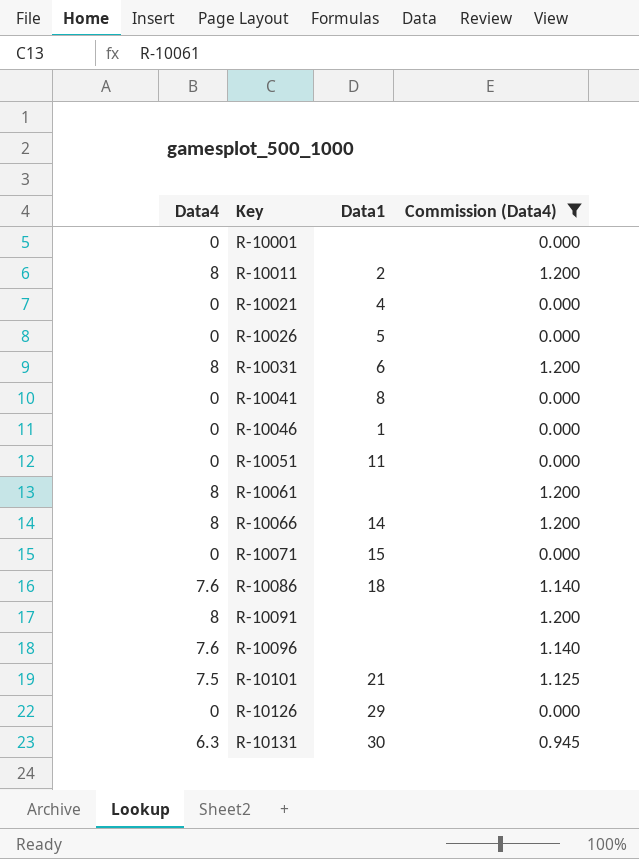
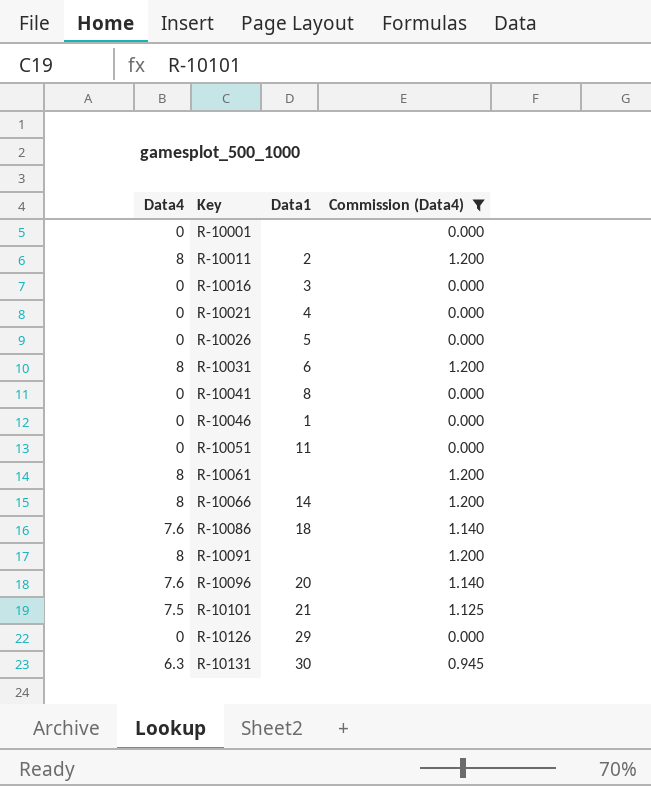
row R-10071: 0 | 15 | 0.000 -> none
row R-10016: none -> 0 | 3 | 0.000
R-10096 | Data1: none -> 20

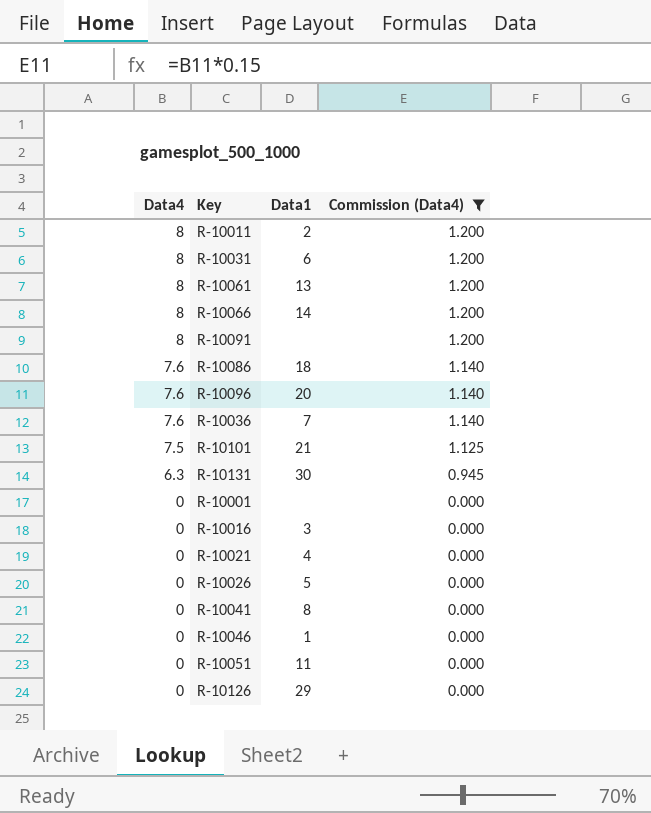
row order: Key ascending -> Data4 descending
R-10061 | Data1: none -> 13
row R-10036: none -> 7.6 | 7 | 1.140

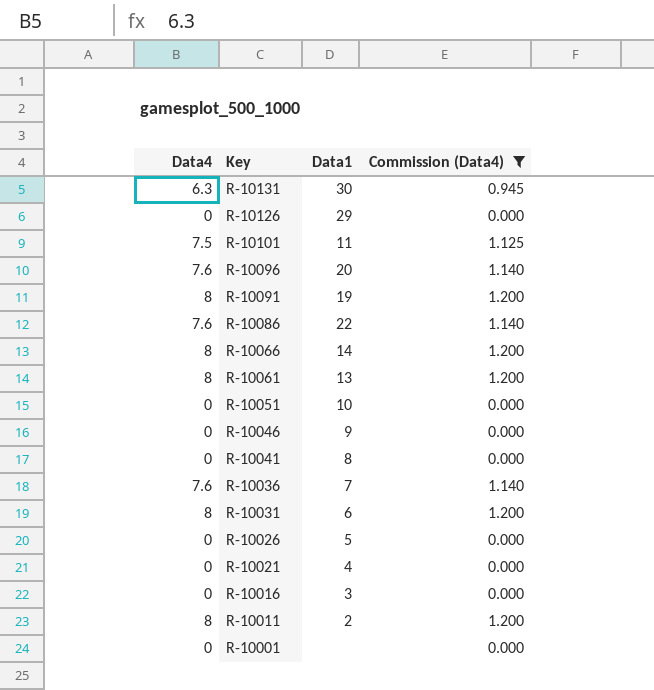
row order: Data4 descending -> Key descending
R-10101 | Data1: 21 -> 11
R-10091 | Data1: none -> 19
R-10086 | Data1: 18 -> 22
R-10051 | Data1: 11 -> 10
R-10046 | Data1: 1 -> 9

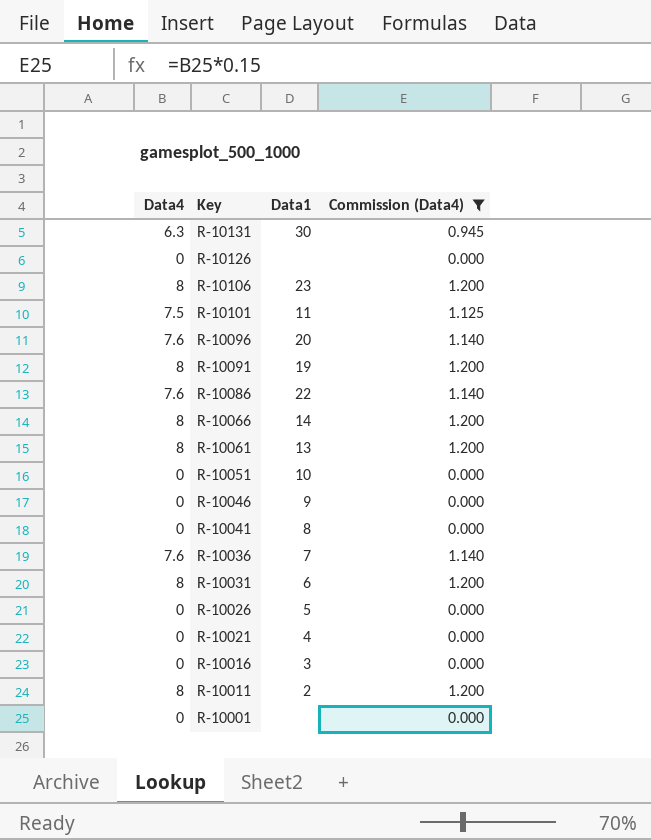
R-10126 | Data1: 29 -> none
row R-10106: none -> 8 | 23 | 1.200

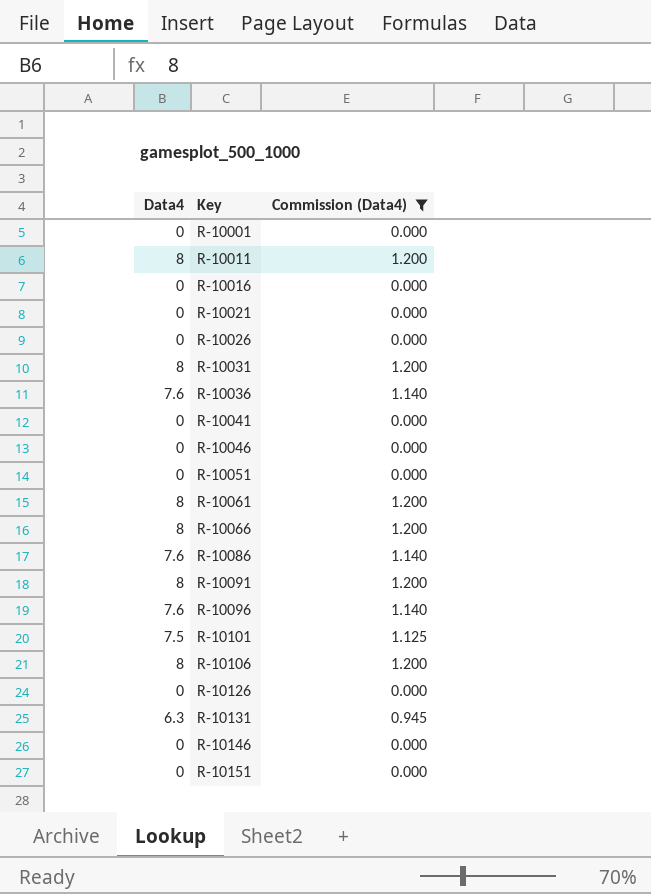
row order: Key descending -> Key ascending
column Data1 | position: 3 -> none
row R-10146: none -> 0 | 0.000
row R-10151: none -> 0 | 0.000

